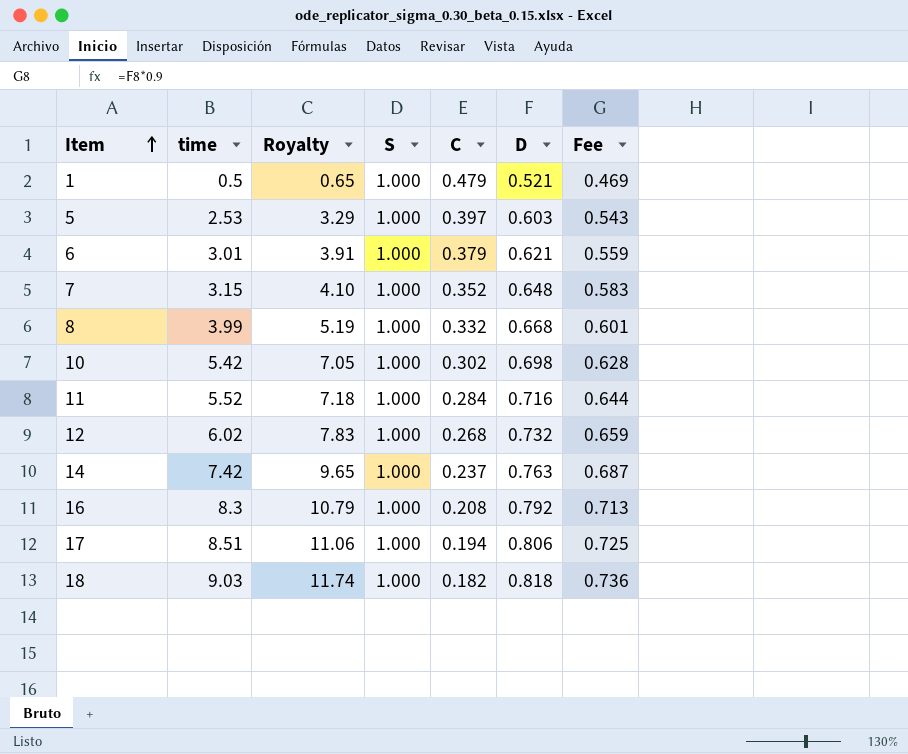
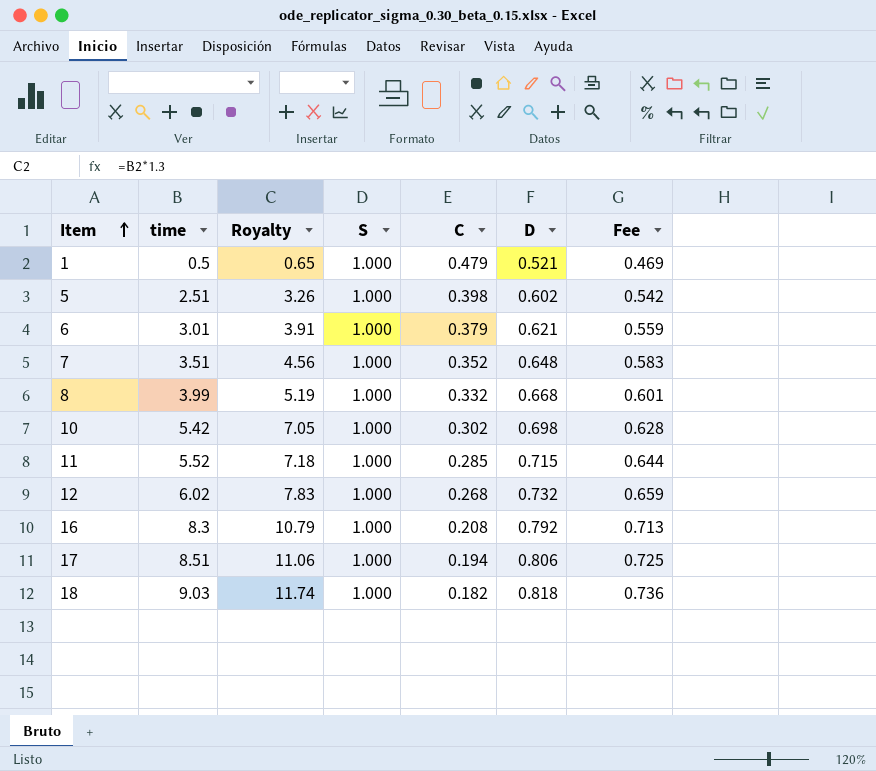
row 14: 7.42 | 9.65 | 1.000 | 0.237 | 0.763 | 0.687 -> none
5 | time: 2.53 -> 2.51
5 | Royalty: 3.29 -> 3.26
5 | C: 0.397 -> 0.398
5 | D: 0.603 -> 0.602
5 | Fee: 0.543 -> 0.542
7 | time: 3.15 -> 3.51
7 | Royalty: 4.10 -> 4.56
11 | C: 0.284 -> 0.285
11 | D: 0.716 -> 0.715

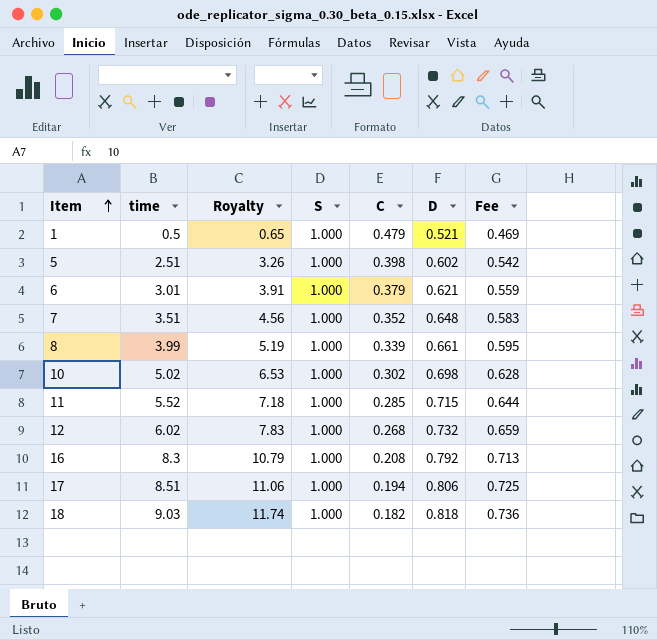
8 | C: 0.332 -> 0.339
8 | D: 0.668 -> 0.661
8 | Fee: 0.601 -> 0.595
10 | time: 5.42 -> 5.02
10 | Royalty: 7.05 -> 6.53

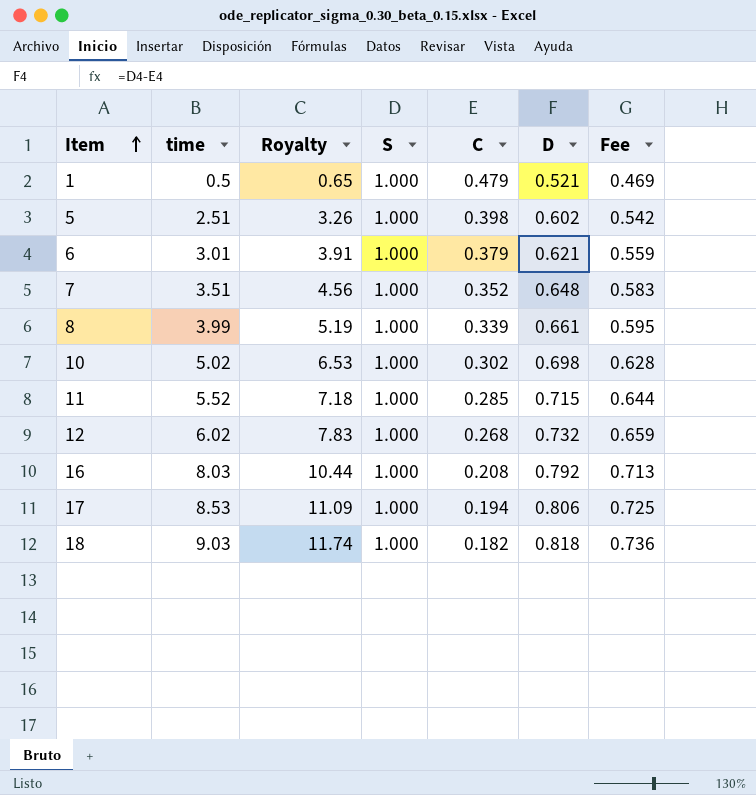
16 | time: 8.3 -> 8.03
16 | Royalty: 10.79 -> 10.44
17 | time: 8.51 -> 8.53
17 | Royalty: 11.06 -> 11.09

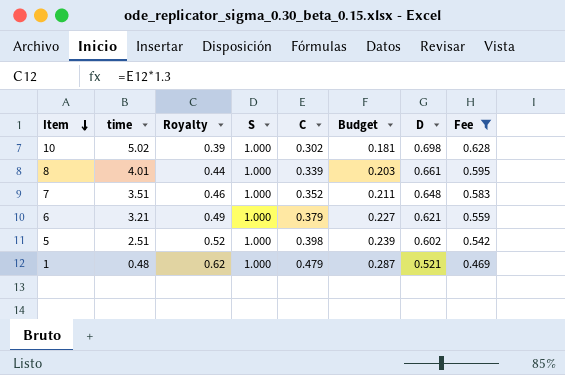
filter: none -> Fee <= 0.628
row order: Item ascending -> Item descending
column Royalty | formula: [time] * 1.3 -> [C] * 1.3
column Budget | formula: none -> [C] * 0.6
8 | time: 3.99 -> 4.01
6 | time: 3.01 -> 3.21
1 | time: 0.5 -> 0.48

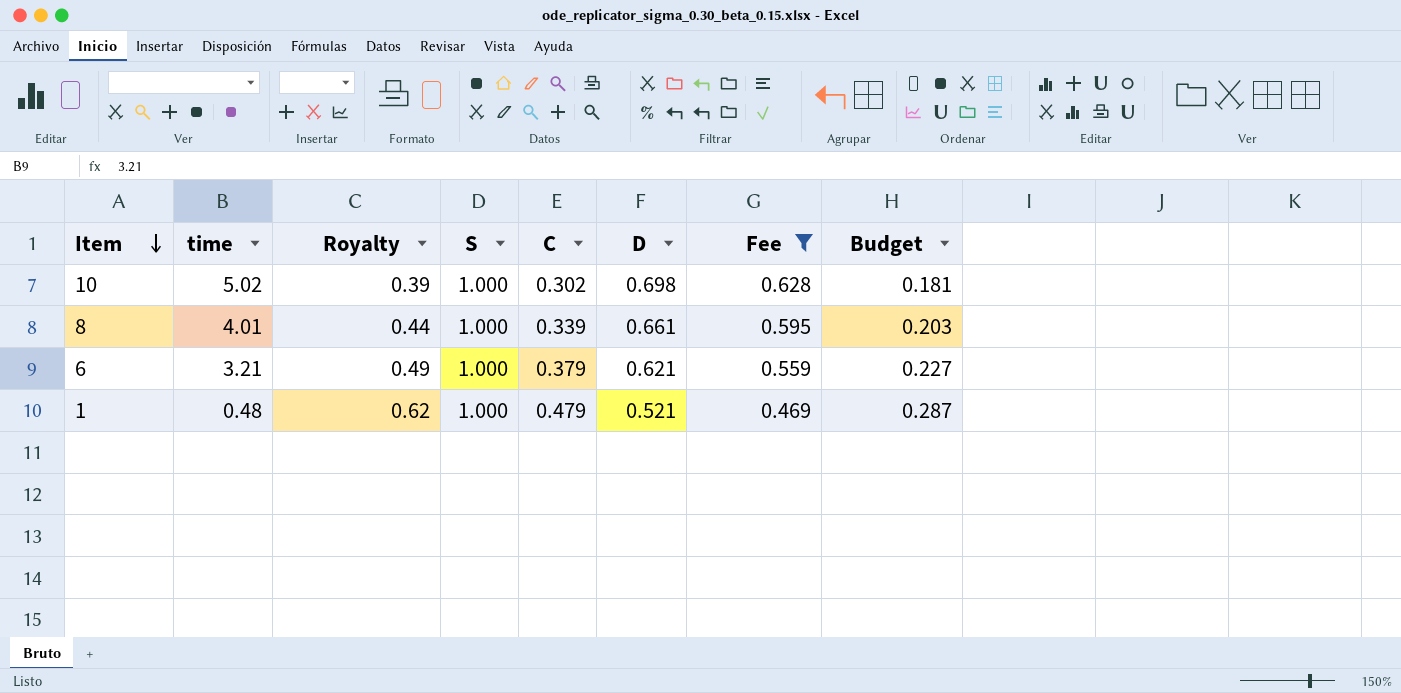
column Budget | position: 6 -> 8
row 7: 3.51 | 0.46 | 1.000 | 0.352 | 0.211 | 0.648 | 0.583 -> none
row 5: 2.51 | 0.52 | 1.000 | 0.398 | 0.239 | 0.602 | 0.542 -> none

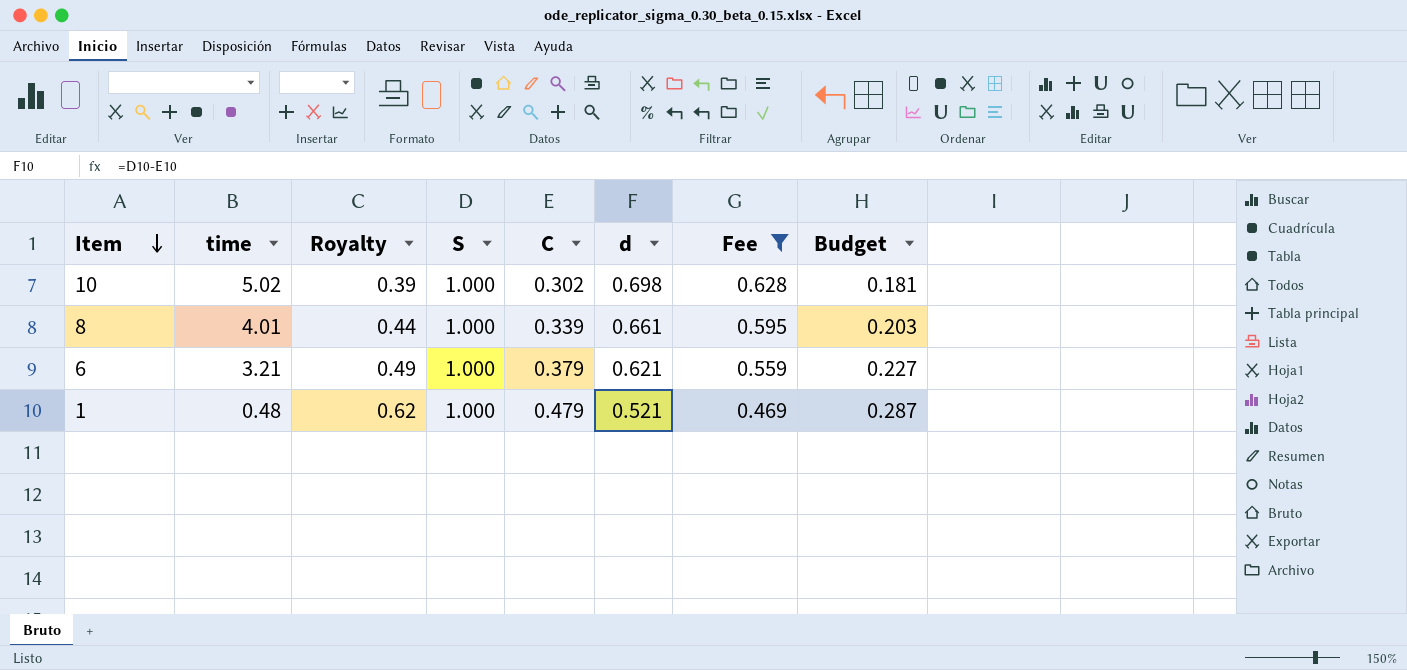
column name: D -> d

